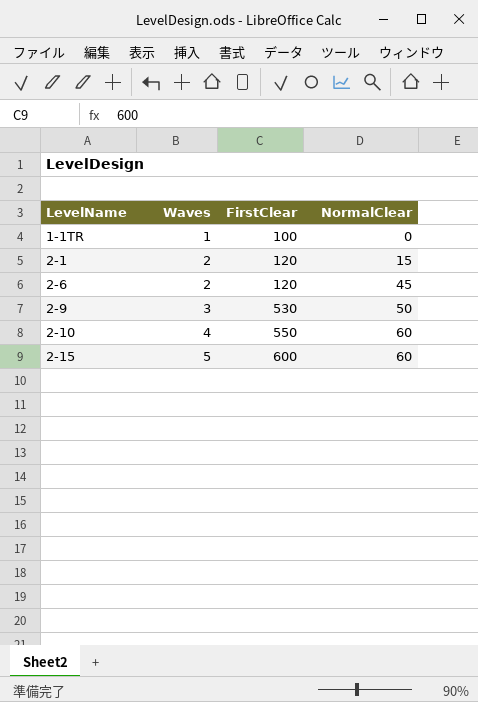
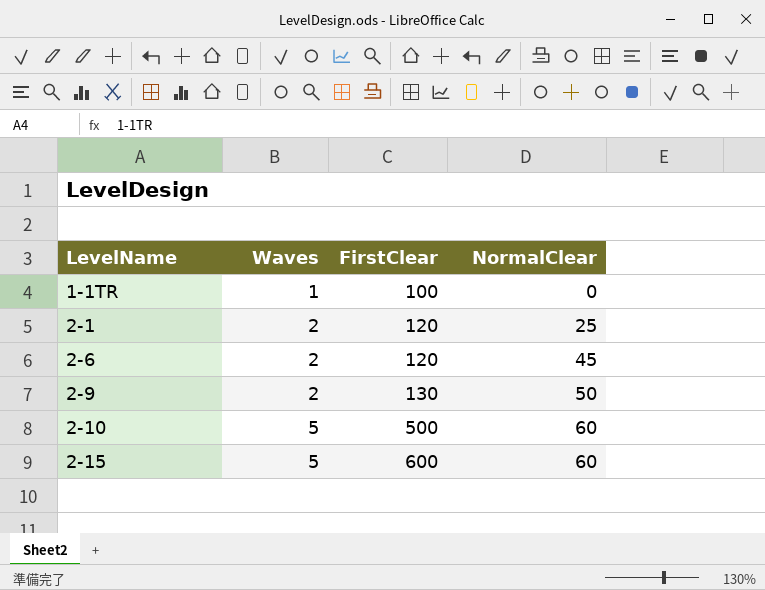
2-1 | NormalClear: 15 -> 25
2-9 | Waves: 3 -> 2
2-9 | FirstClear: 530 -> 130
2-10 | Waves: 4 -> 5
2-10 | FirstClear: 550 -> 500

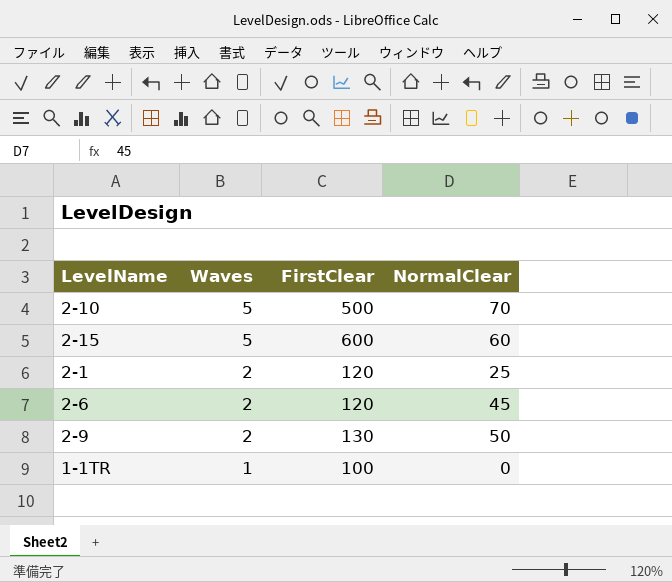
row order: LevelName ascending -> Waves descending
2-10 | NormalClear: 60 -> 70

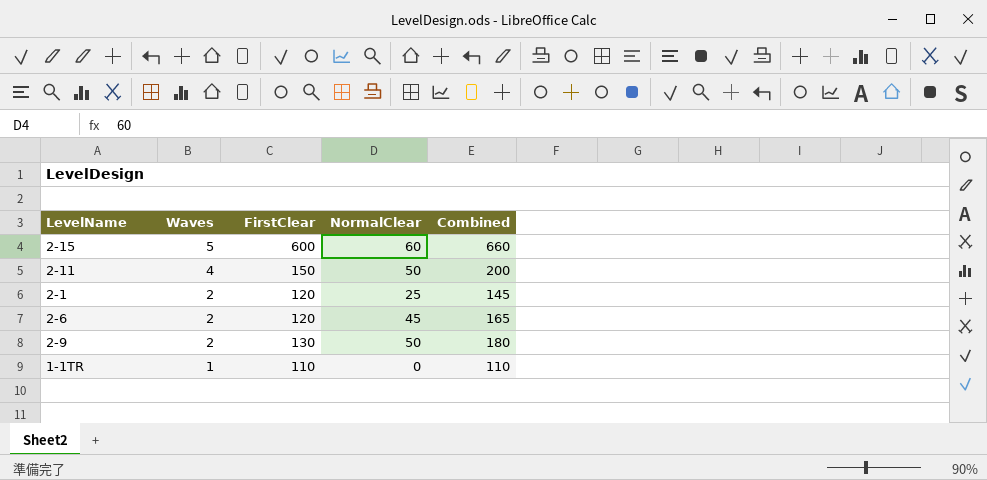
column Combined | formula: none -> [FirstClear] + [NormalClear]
row 2-10: 5 | 500 | 70 -> none
row 2-11: none -> 4 | 150 | 50 | 200
1-1TR | FirstClear: 100 -> 110

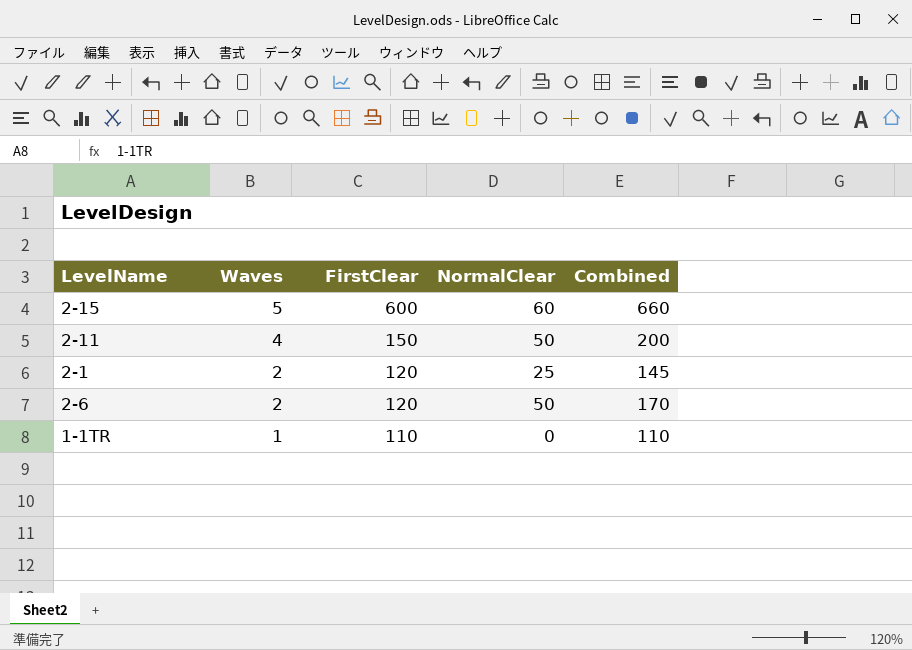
row 2-9: 2 | 130 | 50 | 180 -> none
2-6 | NormalClear: 45 -> 50
2-6 | Combined: 165 -> 170

